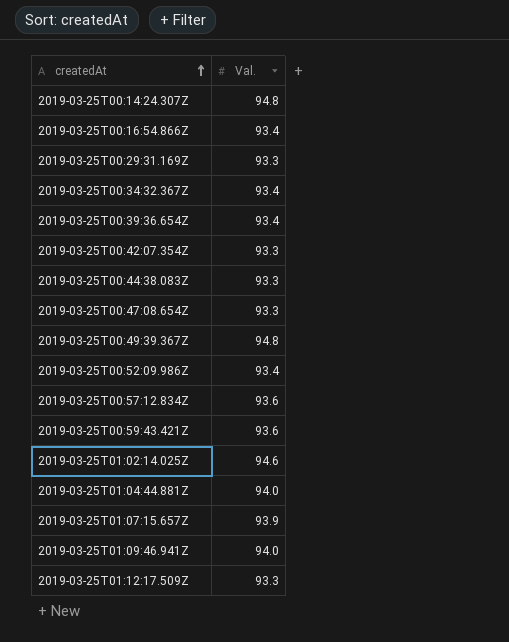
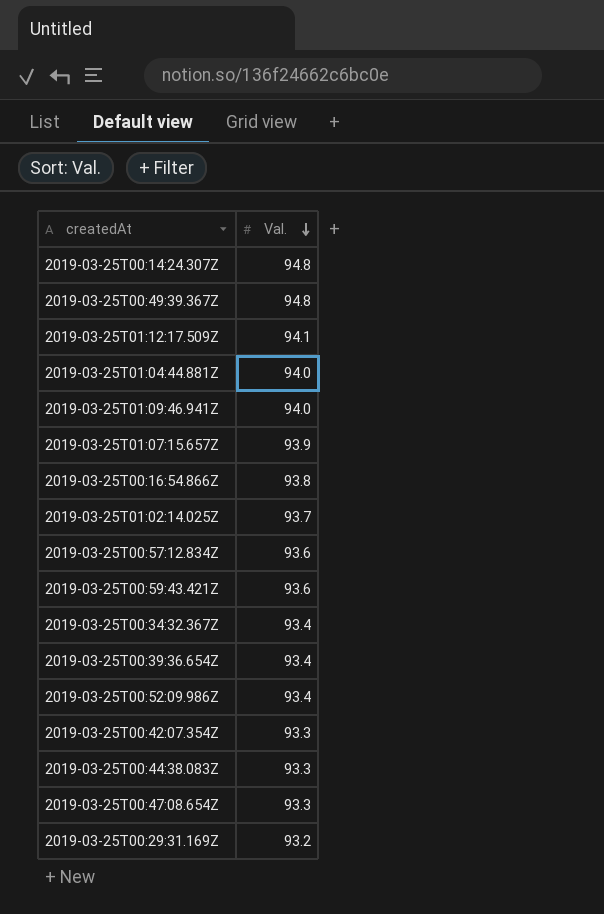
row order: createdAt ascending -> Val. descending
2019-03-25T01:12:17.509Z | Val.: 93.3 -> 94.1
2019-03-25T00:16:54.866Z | Val.: 93.4 -> 93.8
2019-03-25T01:02:14.025Z | Val.: 94.6 -> 93.7
2019-03-25T00:29:31.169Z | Val.: 93.3 -> 93.2

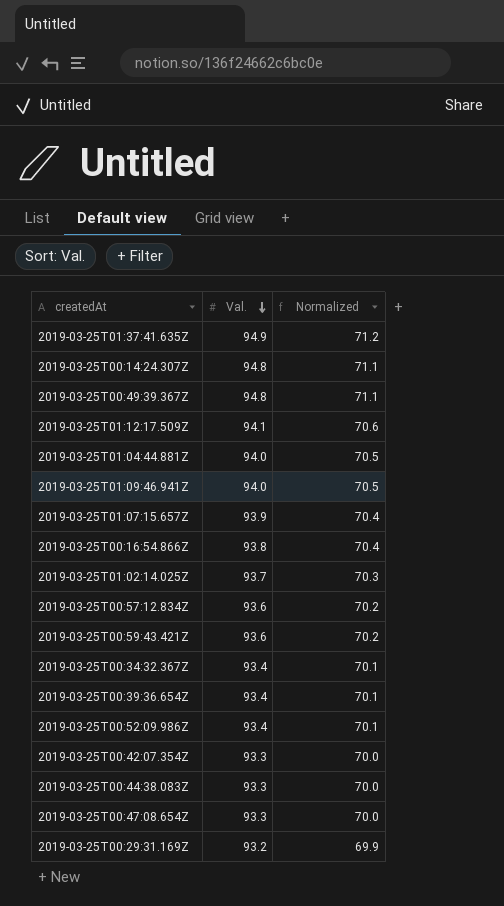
column Normalized | formula: none -> [Val.] * 0.75
row 2019-03-25T01:37:41.635Z: none -> 94.9 | 71.2

